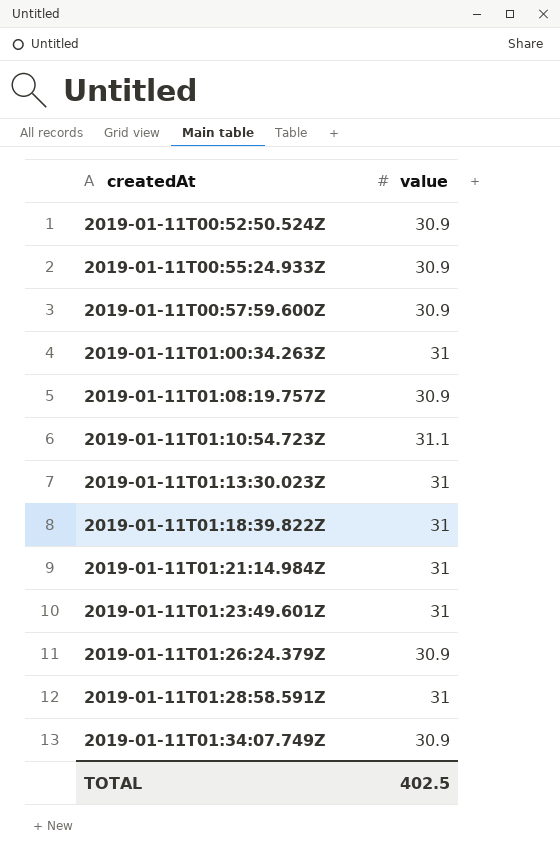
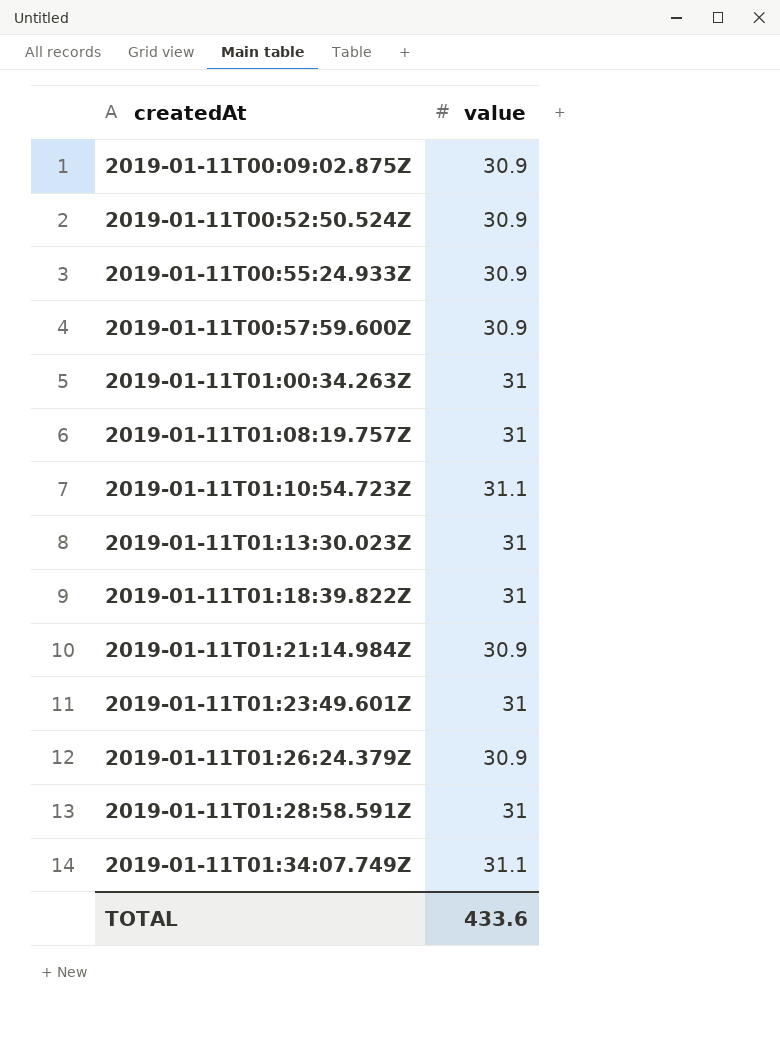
row 2019-01-11T00:09:02.875Z: none -> 30.9
2019-01-11T01:08:19.757Z | value: 30.9 -> 31
2019-01-11T01:21:14.984Z | value: 31 -> 30.9
2019-01-11T01:34:07.749Z | value: 30.9 -> 31.1
TOTAL | value: 402.5 -> 433.6

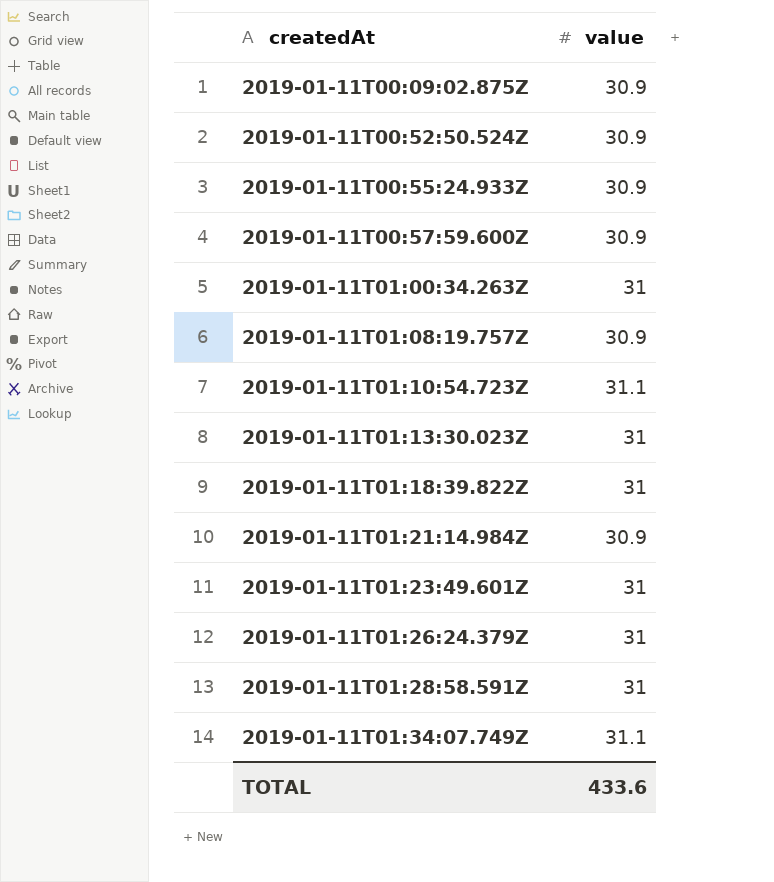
2019-01-11T01:08:19.757Z | value: 31 -> 30.9
2019-01-11T01:26:24.379Z | value: 30.9 -> 31

